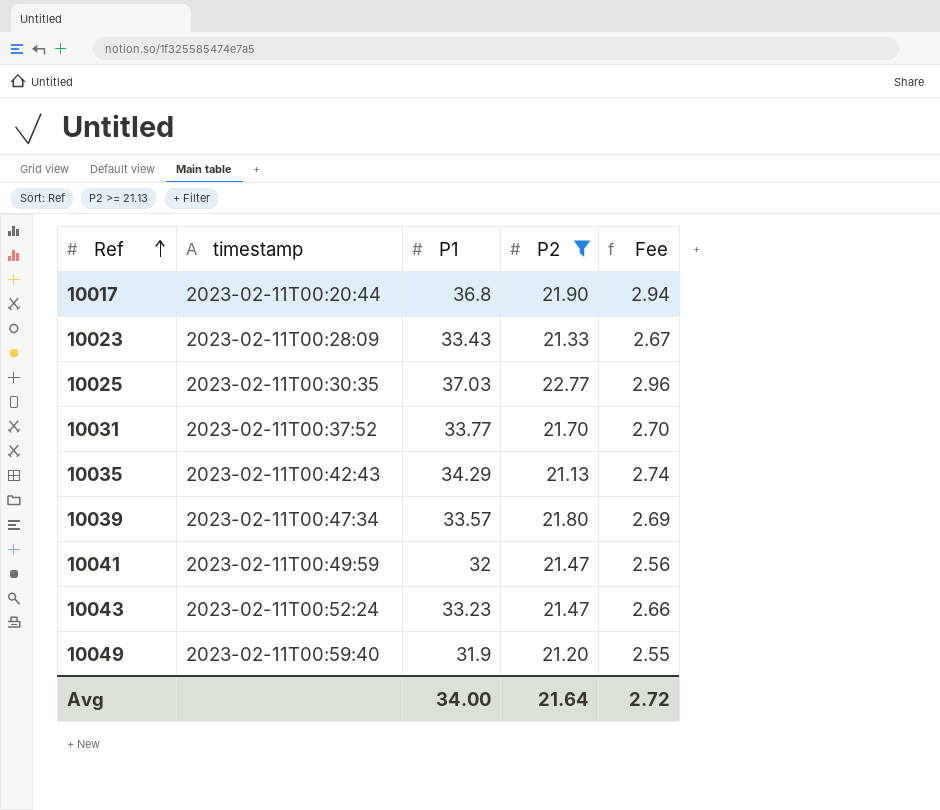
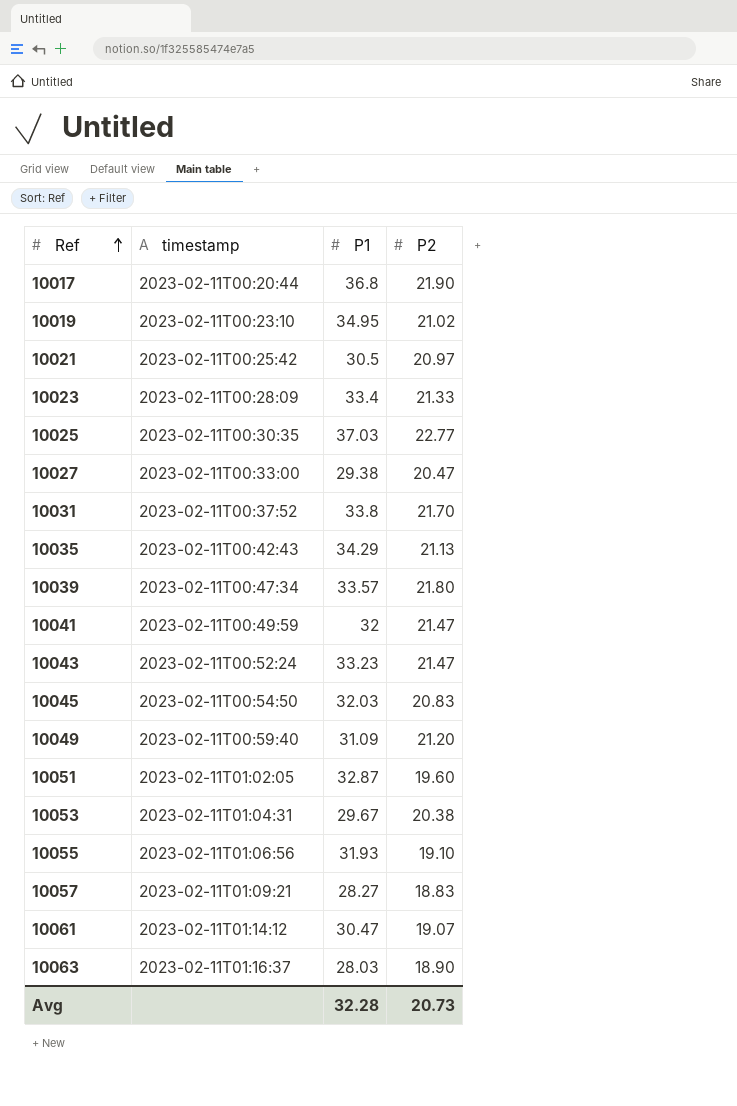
filter: P2 >= 21.13 -> none
column Fee | formula: [P1] * 0.08 -> none
10023 | P1: 33.43 -> 33.4
10031 | P1: 33.77 -> 33.8
10049 | P1: 31.9 -> 31.09
Avg | P1: 34.00 -> 32.28
Avg | P2: 21.64 -> 20.73

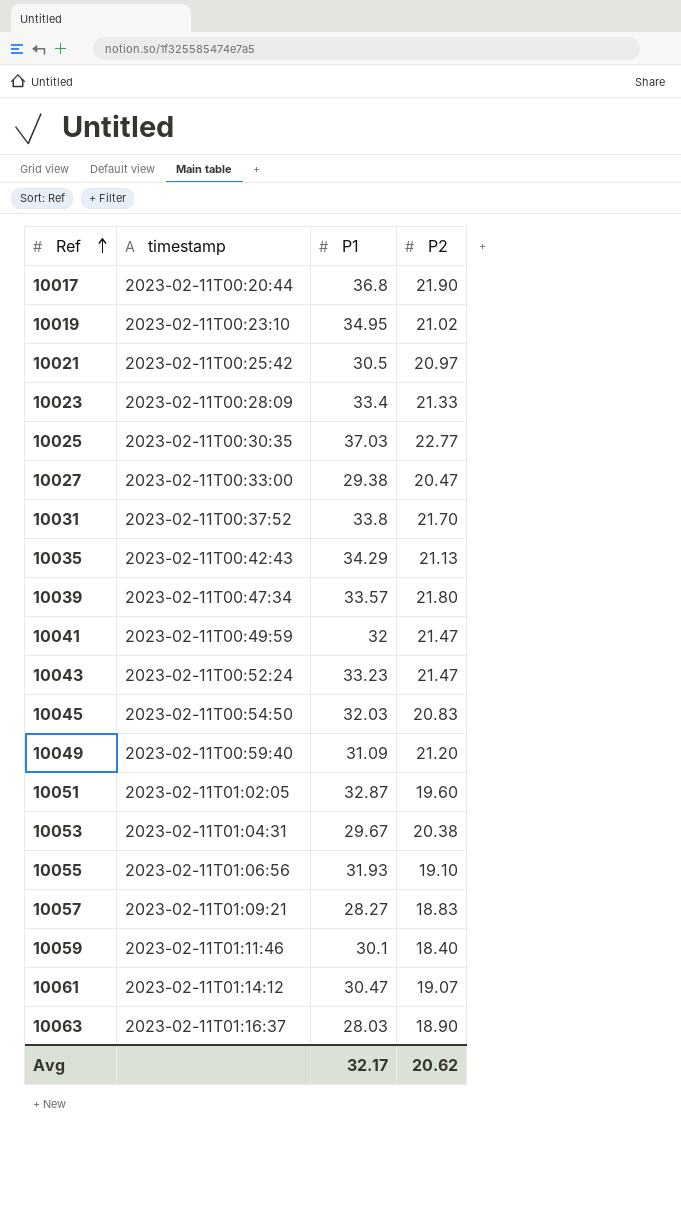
row 10059: none -> 2023-02-11T01:11:46 | 30.1 | 18.40
Avg | P1: 32.28 -> 32.17
Avg | P2: 20.73 -> 20.62

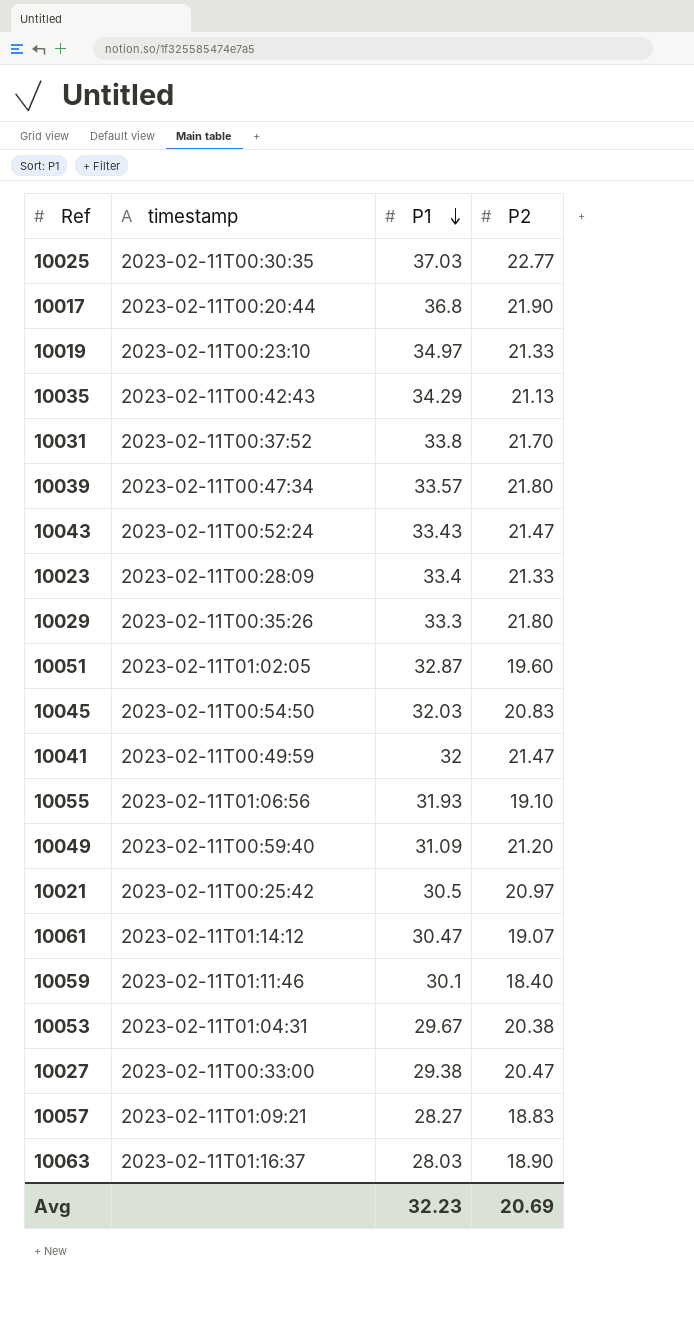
row order: Ref ascending -> P1 descending
10019 | P1: 34.95 -> 34.97
10019 | P2: 21.02 -> 21.33
10043 | P1: 33.23 -> 33.43
row 10029: none -> 2023-02-11T00:35:26 | 33.3 | 21.80
Avg | P1: 32.17 -> 32.23
Avg | P2: 20.62 -> 20.69

